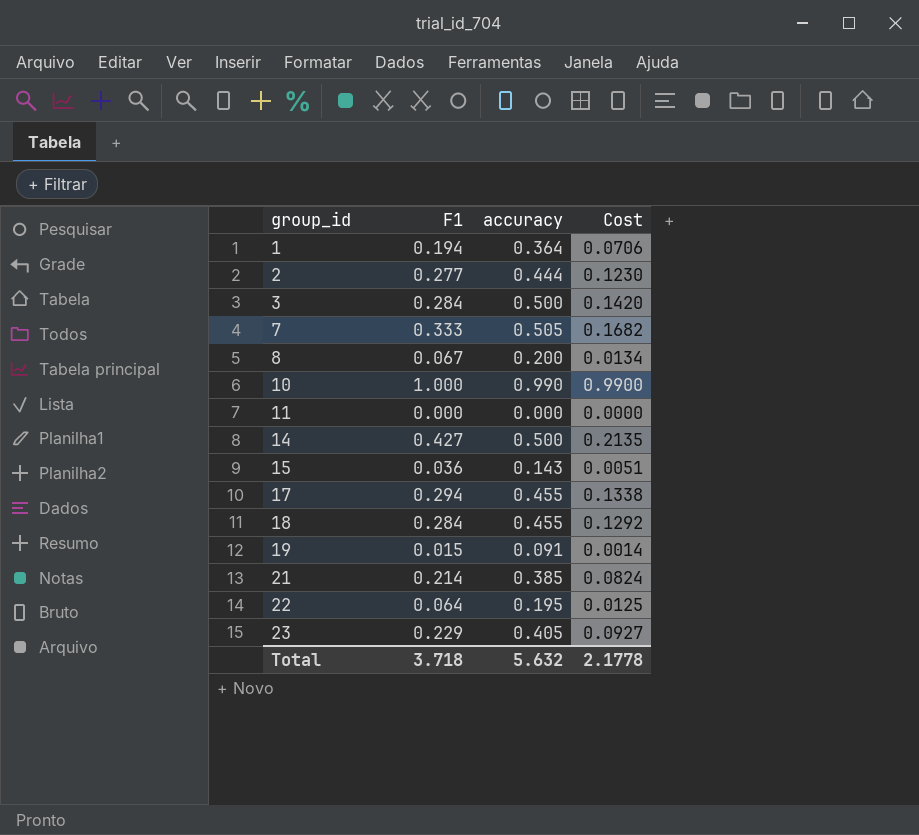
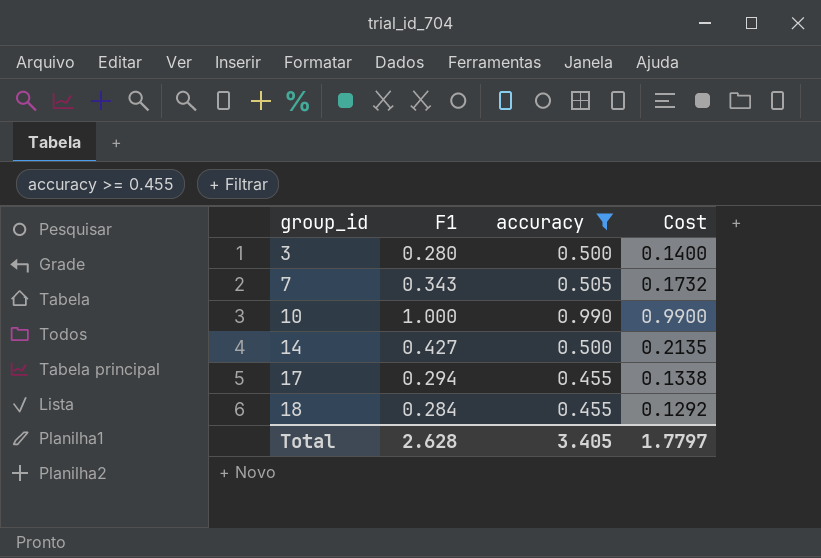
filter: none -> accuracy >= 0.455
3 | F1: 0.284 -> 0.280
3 | Cost: 0.1420 -> 0.1400
7 | F1: 0.333 -> 0.343
7 | Cost: 0.1682 -> 0.1732
Total | F1: 3.718 -> 2.628
Total | accuracy: 5.632 -> 3.405
Total | Cost: 2.1778 -> 1.7797

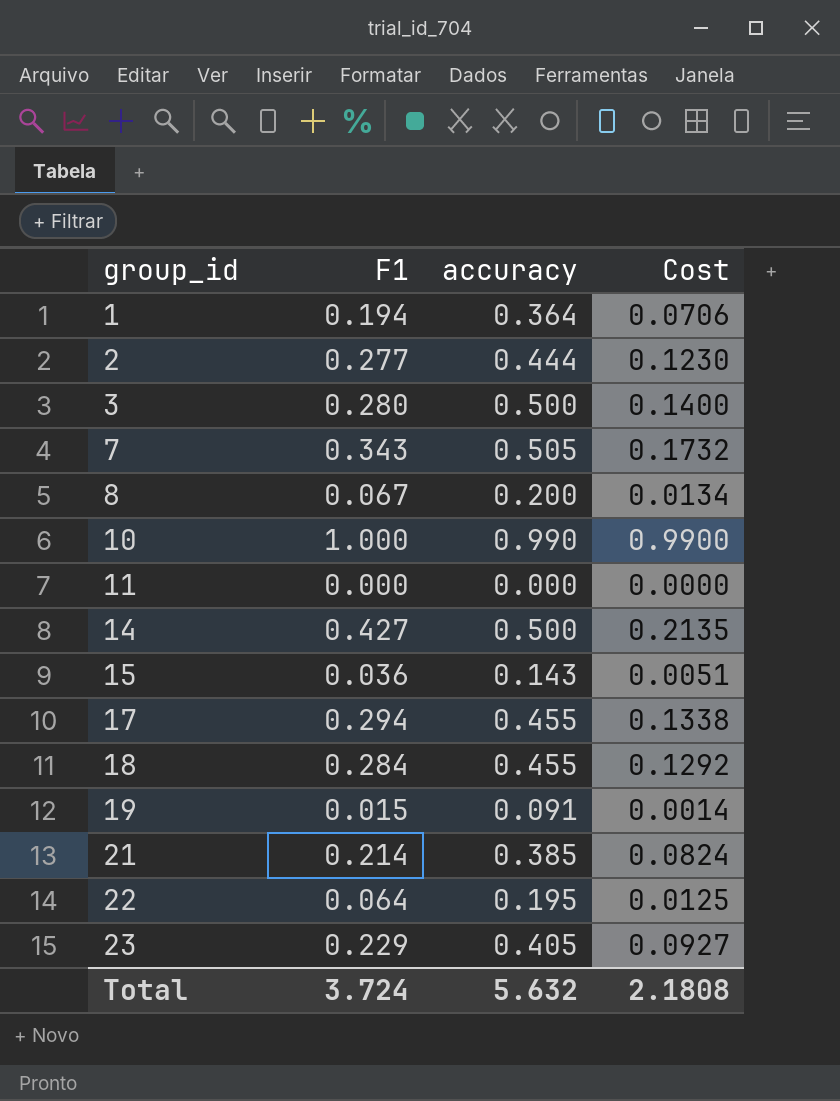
filter: accuracy >= 0.455 -> none
Total | F1: 2.628 -> 3.724
Total | accuracy: 3.405 -> 5.632
Total | Cost: 1.7797 -> 2.1808

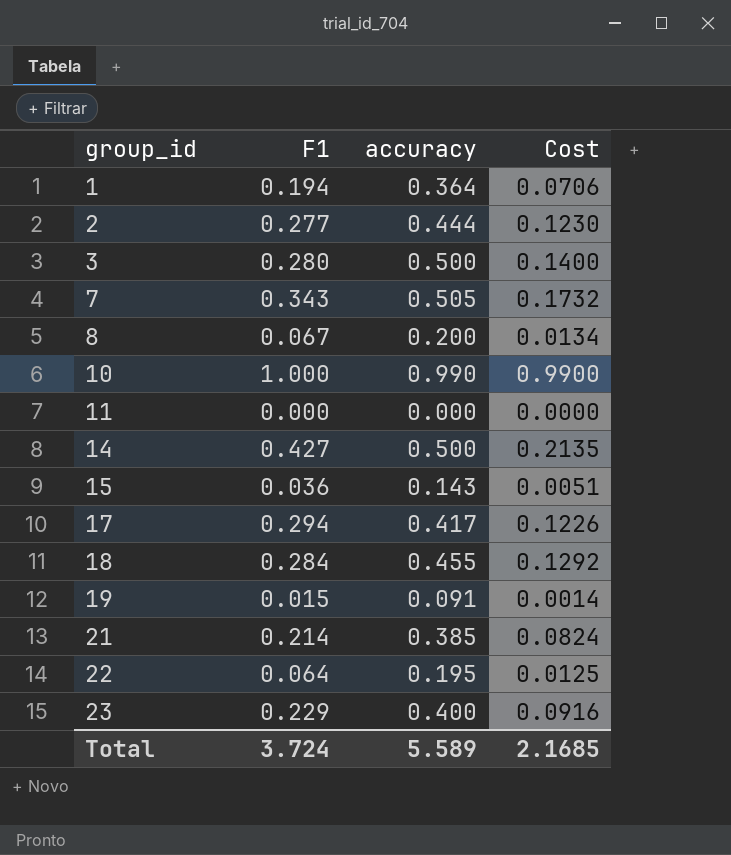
17 | accuracy: 0.455 -> 0.417
17 | Cost: 0.1338 -> 0.1226
23 | accuracy: 0.405 -> 0.400
23 | Cost: 0.0927 -> 0.0916
Total | accuracy: 5.632 -> 5.589
Total | Cost: 2.1808 -> 2.1685

